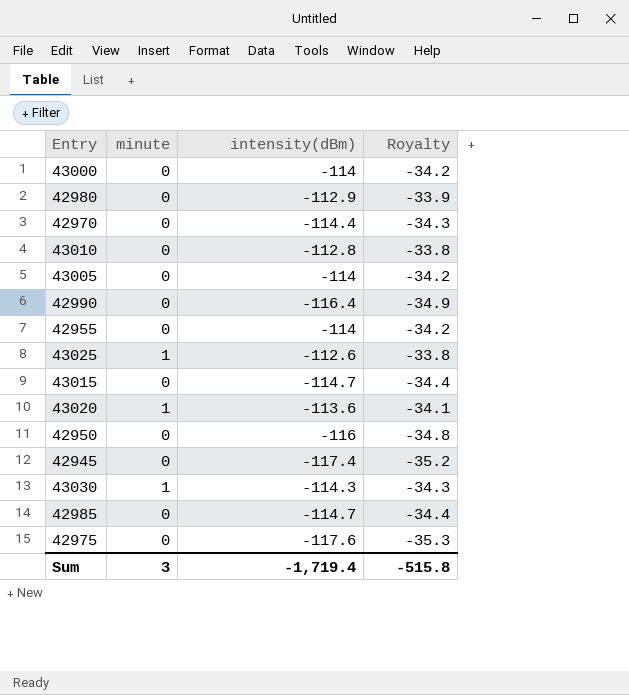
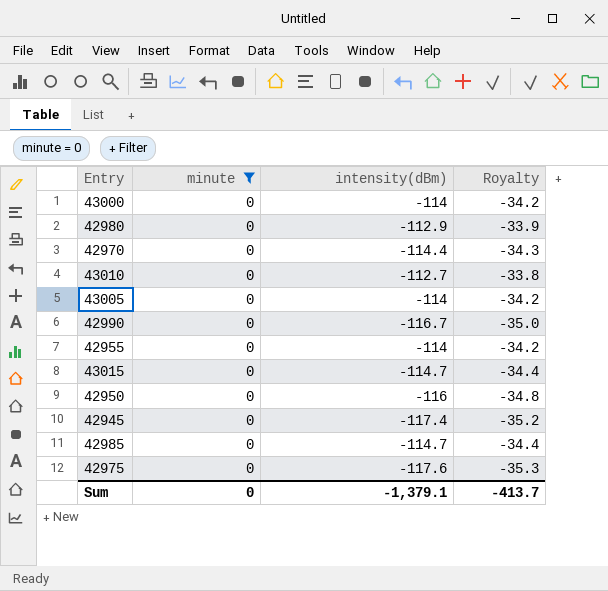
filter: none -> minute = 0
43010 | intensity(dBm): -112.8 -> -112.7
42990 | intensity(dBm): -116.4 -> -116.7
42990 | Royalty: -34.9 -> -35.0
Sum | minute: 3 -> 0
Sum | intensity(dBm): -1,719.4 -> -1,379.1
Sum | Royalty: -515.8 -> -413.7

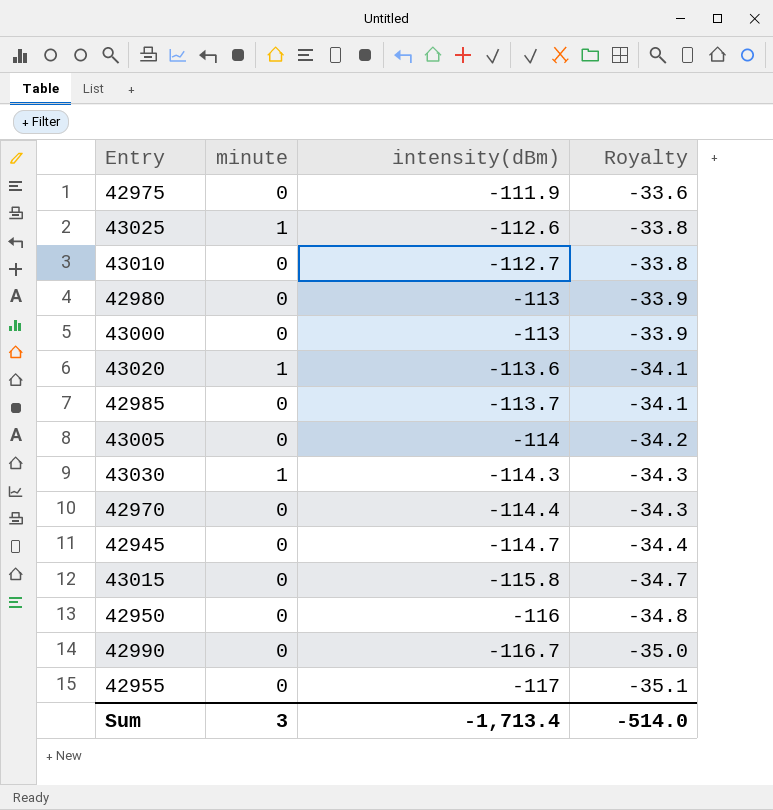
filter: minute = 0 -> none
row order: none -> intensity(dBm) descending
42975 | intensity(dBm): -117.6 -> -111.9
42975 | Royalty: -35.3 -> -33.6
42980 | intensity(dBm): -112.9 -> -113
43000 | intensity(dBm): -114 -> -113
43000 | Royalty: -34.2 -> -33.9
42985 | intensity(dBm): -114.7 -> -113.7
42985 | Royalty: -34.4 -> -34.1
42945 | intensity(dBm): -117.4 -> -114.7
42945 | Royalty: -35.2 -> -34.4
43015 | intensity(dBm): -114.7 -> -115.8
43015 | Royalty: -34.4 -> -34.7
42955 | intensity(dBm): -114 -> -117
42955 | Royalty: -34.2 -> -35.1
Sum | minute: 0 -> 3
Sum | intensity(dBm): -1,379.1 -> -1,713.4
Sum | Royalty: -413.7 -> -514.0

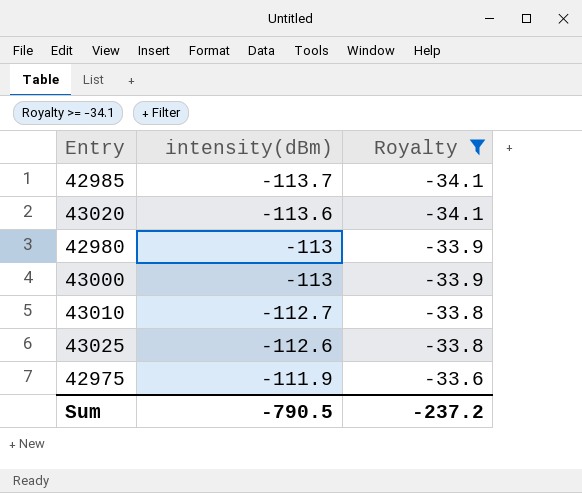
filter: none -> Royalty >= -34.1
row order: intensity(dBm) descending -> intensity(dBm) ascending
column minute | position: 2 -> none
Sum | intensity(dBm): -1,713.4 -> -790.5
Sum | Royalty: -514.0 -> -237.2

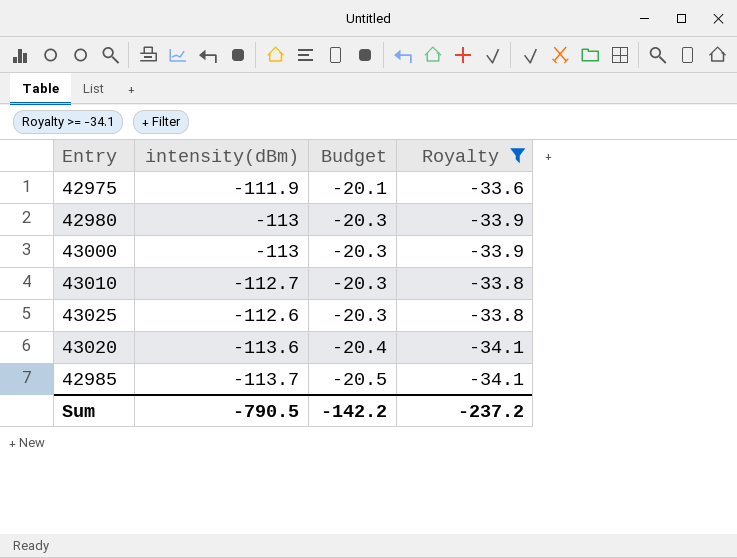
row order: intensity(dBm) ascending -> Budget descending
column Budget | formula: none -> [intensity(dBm)] * 0.18

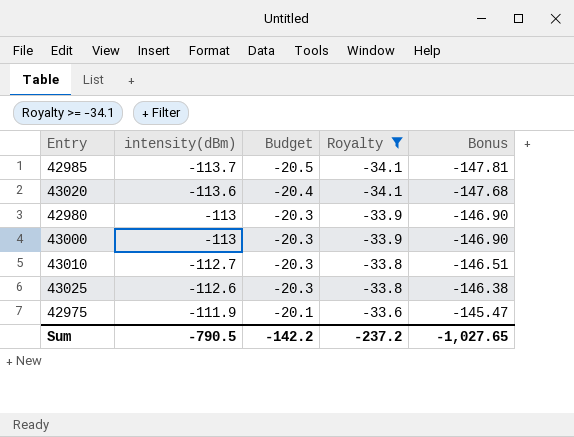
row order: Budget descending -> intensity(dBm) ascending
column Bonus | formula: none -> [intensity(dBm)] * 1.3

